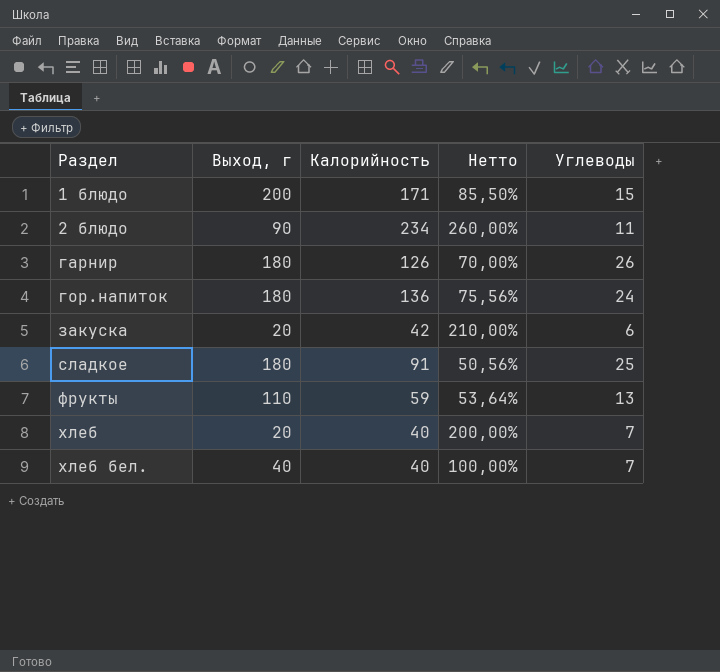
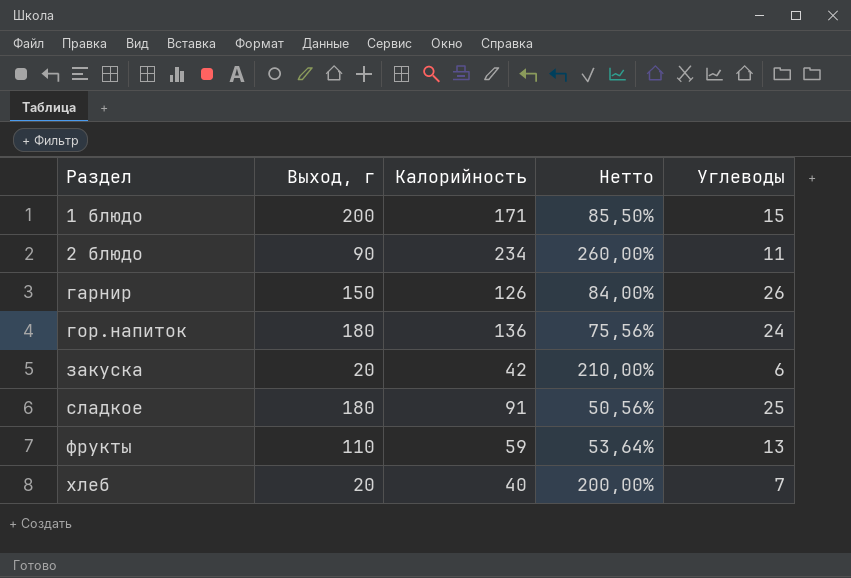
row хлеб бел.: 40 | 40 | 100,00% | 7 -> none
гарнир | Выход, г: 180 -> 150
гарнир | Нетто: 70,00% -> 84,00%

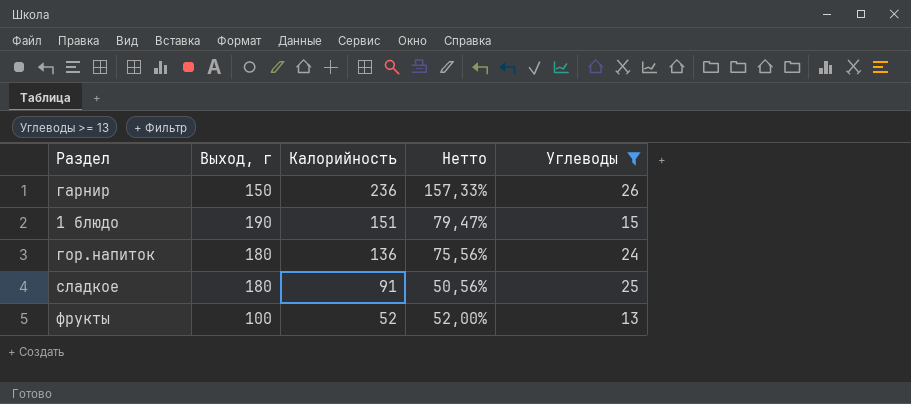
filter: none -> Углеводы >= 13
row order: Раздел ascending -> Калорийность descending
гарнир | Калорийность: 126 -> 236
гарнир | Нетто: 84,00% -> 157,33%
1 блюдо | Выход, г: 200 -> 190
1 блюдо | Калорийность: 171 -> 151
1 блюдо | Нетто: 85,50% -> 79,47%
фрукты | Выход, г: 110 -> 100
фрукты | Калорийность: 59 -> 52
фрукты | Нетто: 53,64% -> 52,00%

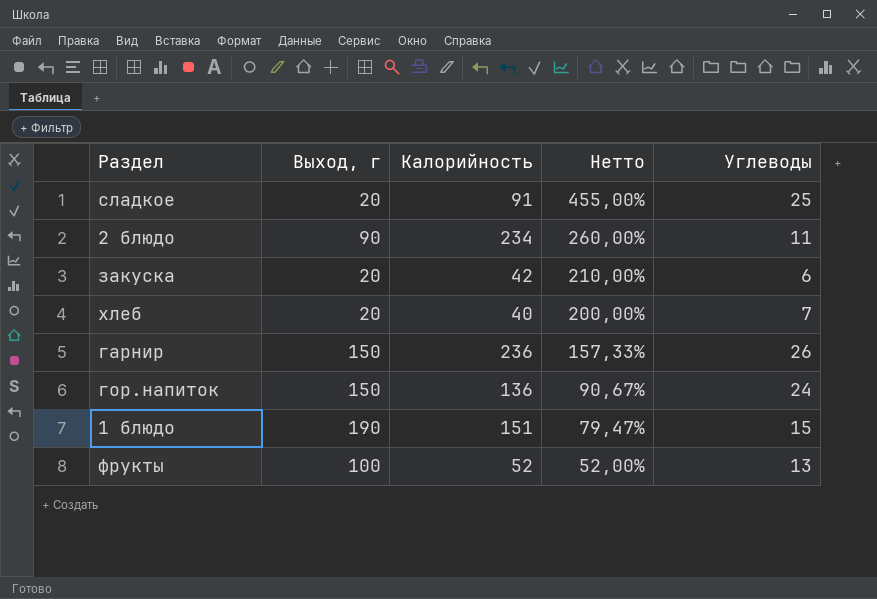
filter: Углеводы >= 13 -> none
row order: Калорийность descending -> Нетто descending
сладкое | Выход, г: 180 -> 20
сладкое | Нетто: 50,56% -> 455,00%
гор.напиток | Выход, г: 180 -> 150
гор.напиток | Нетто: 75,56% -> 90,67%

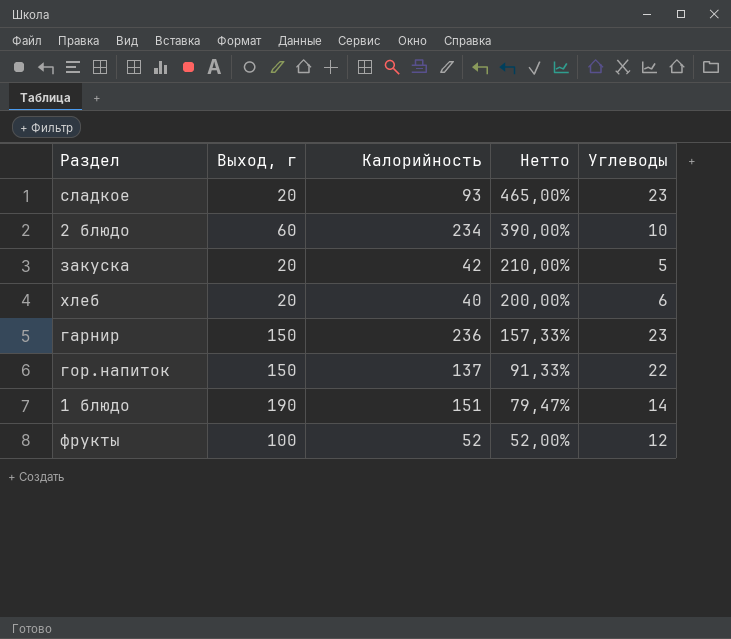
сладкое | Калорийность: 91 -> 93
сладкое | Нетто: 455,00% -> 465,00%
сладкое | Углеводы: 25 -> 23
2 блюдо | Выход, г: 90 -> 60
2 блюдо | Нетто: 260,00% -> 390,00%
2 блюдо | Углеводы: 11 -> 10
закуска | Углеводы: 6 -> 5
хлеб | Углеводы: 7 -> 6
гарнир | Углеводы: 26 -> 23
гор.напиток | Калорийность: 136 -> 137
гор.напиток | Нетто: 90,67% -> 91,33%
гор.напиток | Углеводы: 24 -> 22
1 блюдо | Углеводы: 15 -> 14
фрукты | Углеводы: 13 -> 12

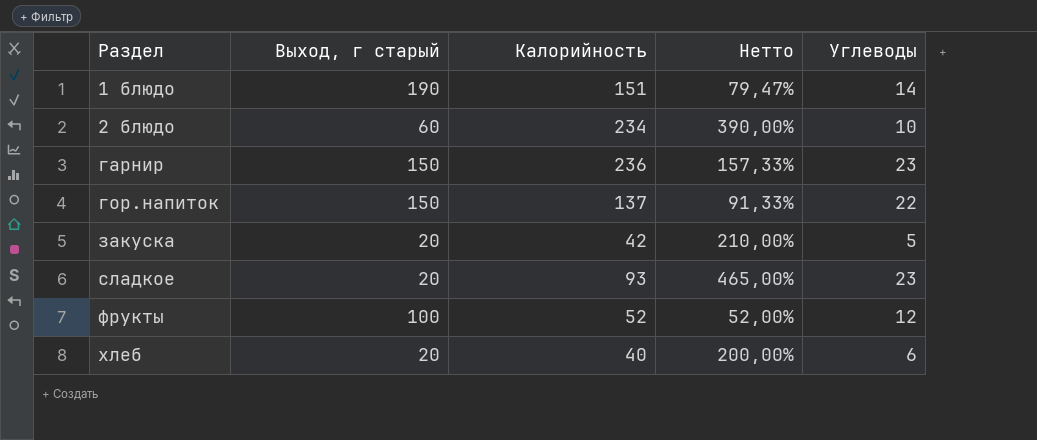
row order: Нетто descending -> Раздел ascending
column name: Выход, г -> Выход, г старый

